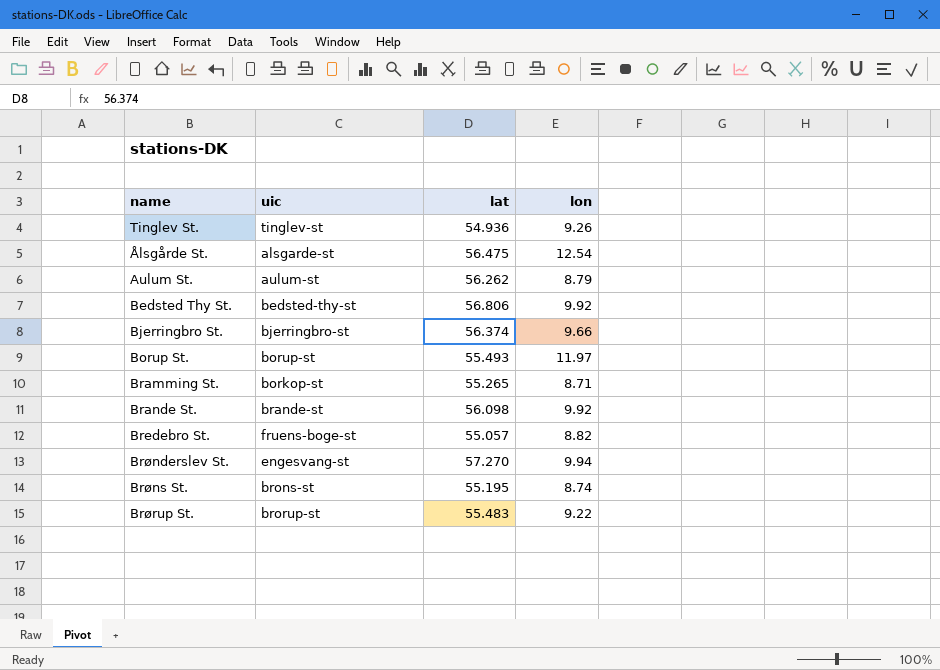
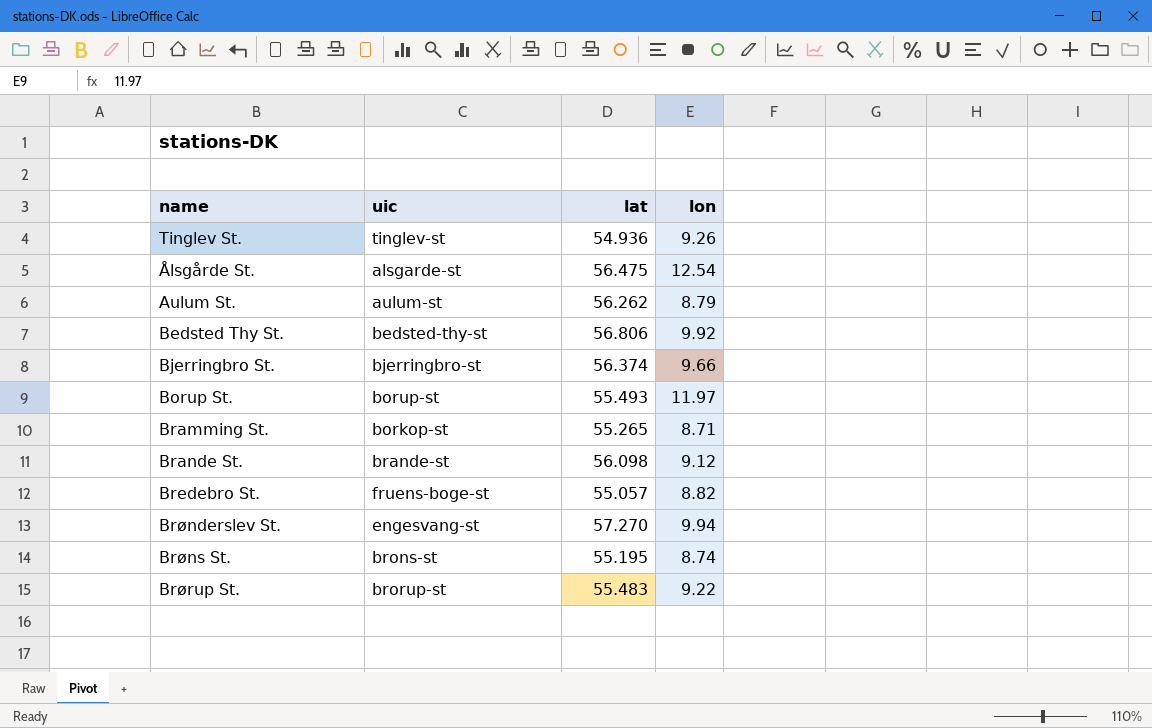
Brande St. | lon: 9.92 -> 9.12

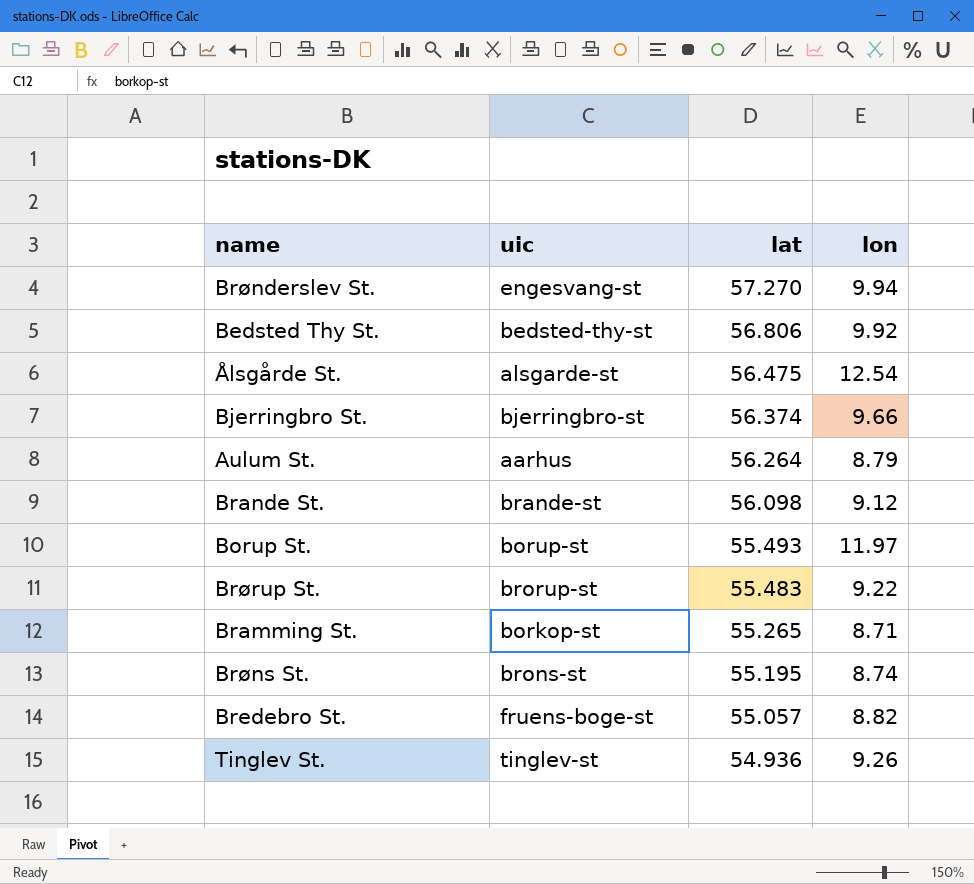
row order: none -> lat descending
Aulum St. | uic: aulum-st -> aarhus
Aulum St. | lat: 56.262 -> 56.264

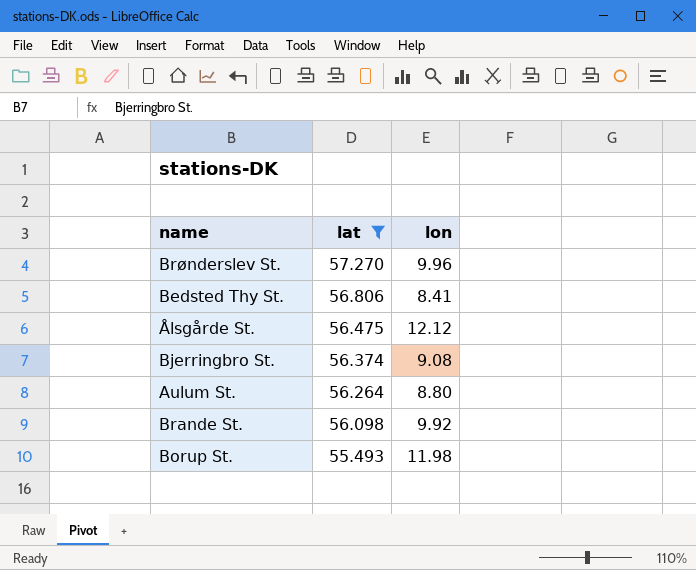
filter: none -> lat >= 55.493
column uic | position: 2 -> none
Brønderslev St. | lon: 9.94 -> 9.96
Bedsted Thy St. | lon: 9.92 -> 8.41
Ålsgårde St. | lon: 12.54 -> 12.12
Bjerringbro St. | lon: 9.66 -> 9.08
Aulum St. | lon: 8.79 -> 8.80
Brande St. | lon: 9.12 -> 9.92
Borup St. | lon: 11.97 -> 11.98

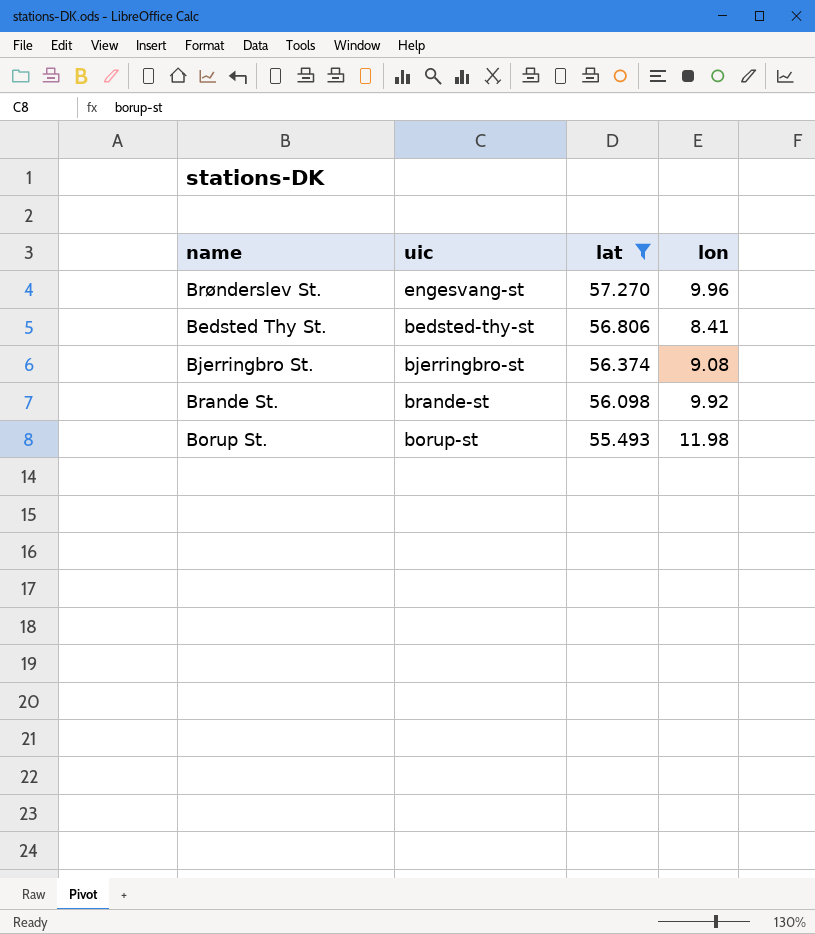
column uic | position: none -> 2
row Ålsgårde St.: 56.475 | 12.12 -> none
row Aulum St.: 56.264 | 8.80 -> none

